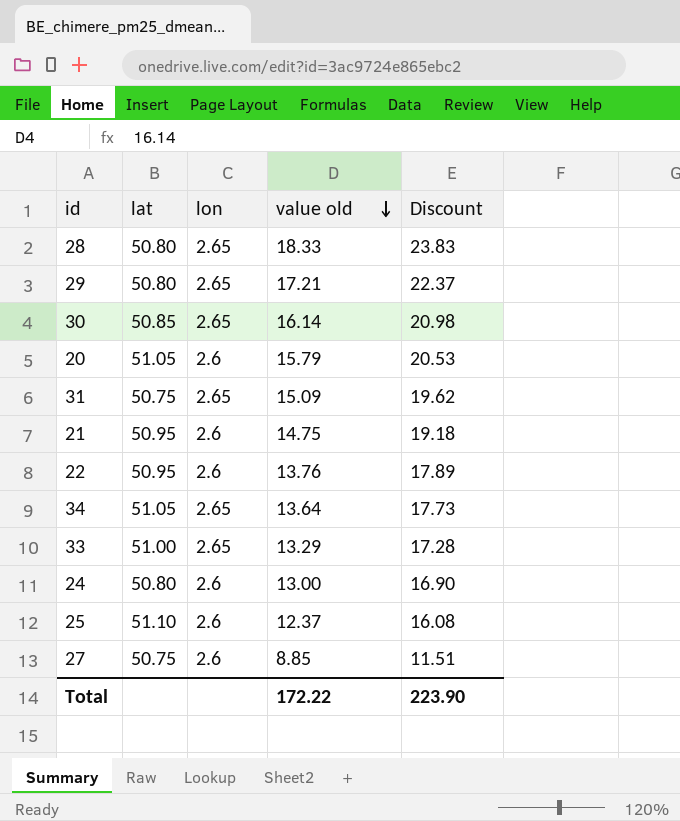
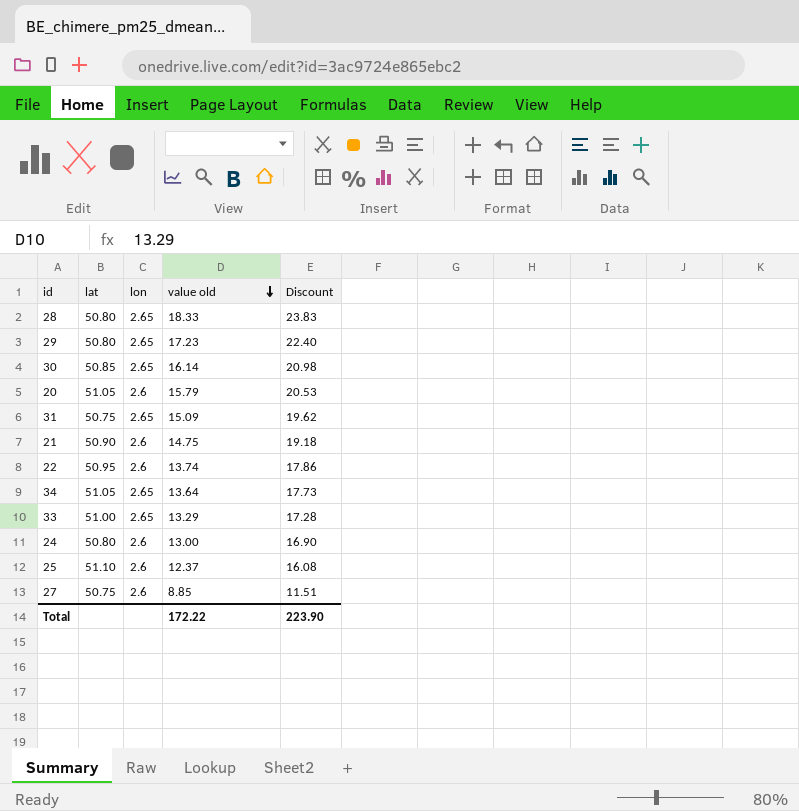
29 | value old: 17.21 -> 17.23
29 | Discount: 22.37 -> 22.40
21 | lat: 50.95 -> 50.90
22 | value old: 13.76 -> 13.74
22 | Discount: 17.89 -> 17.86

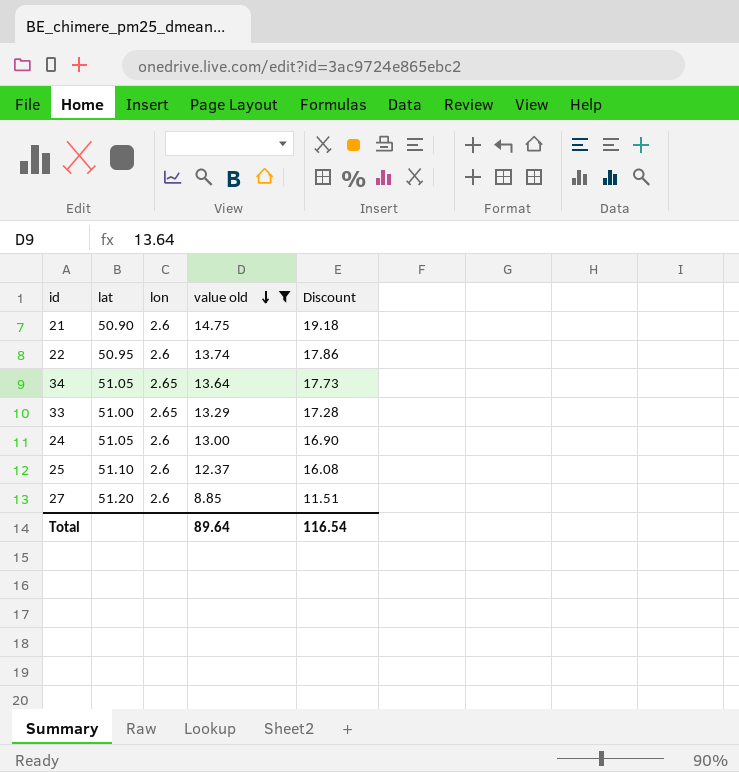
filter: none -> value old <= 14.75
24 | lat: 50.80 -> 51.05
27 | lat: 50.75 -> 51.20
Total | value old: 172.22 -> 89.64
Total | Discount: 223.90 -> 116.54

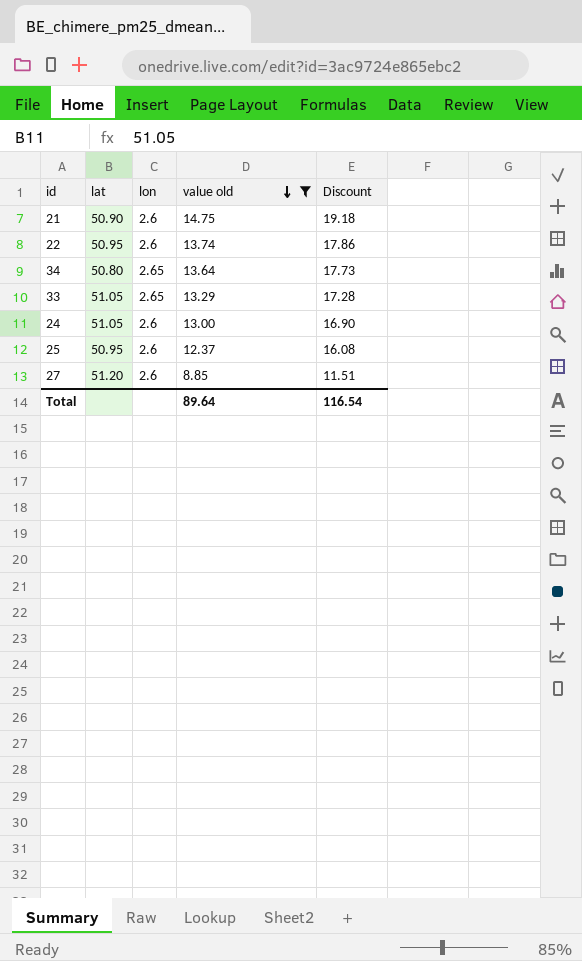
34 | lat: 51.05 -> 50.80
33 | lat: 51.00 -> 51.05
25 | lat: 51.10 -> 50.95

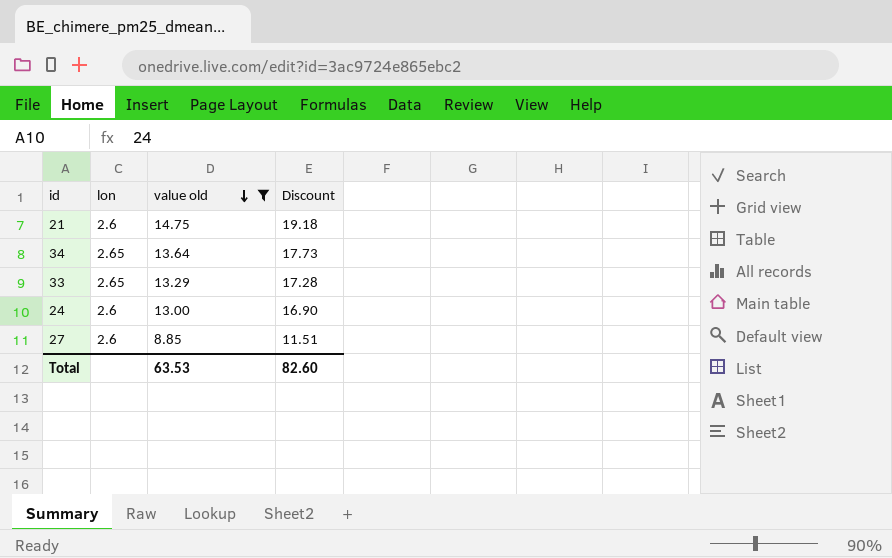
column lat | position: 2 -> none
row 22: 50.95 | 2.6 | 13.74 | 17.86 -> none
row 25: 50.95 | 2.6 | 12.37 | 16.08 -> none
Total | value old: 89.64 -> 63.53
Total | Discount: 116.54 -> 82.60

